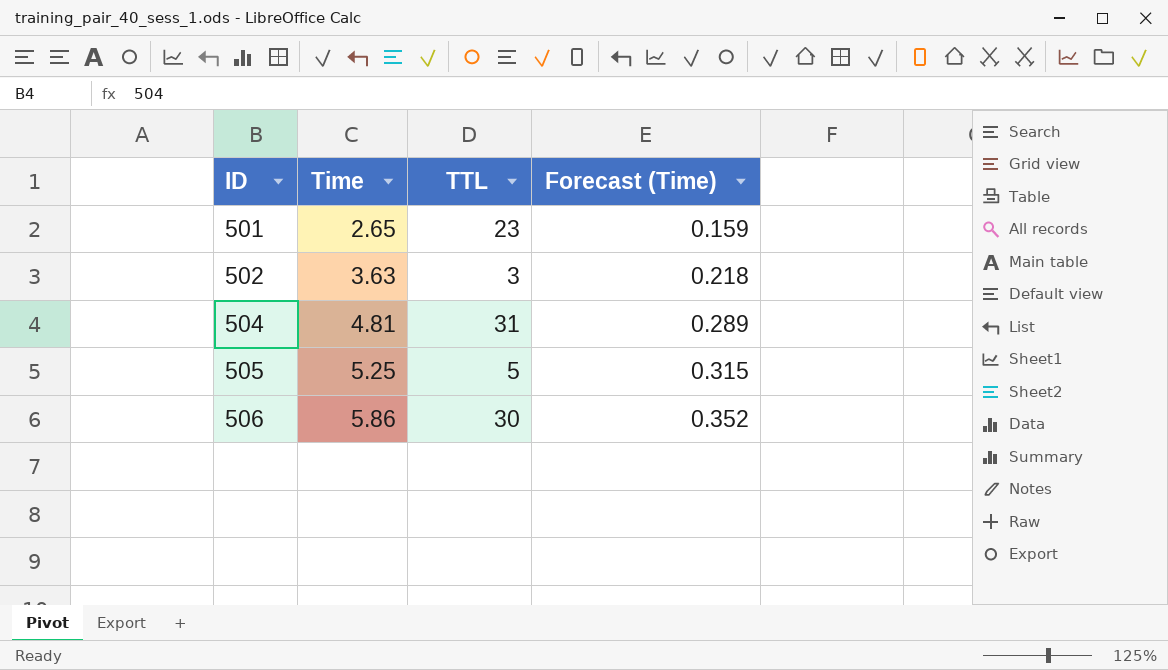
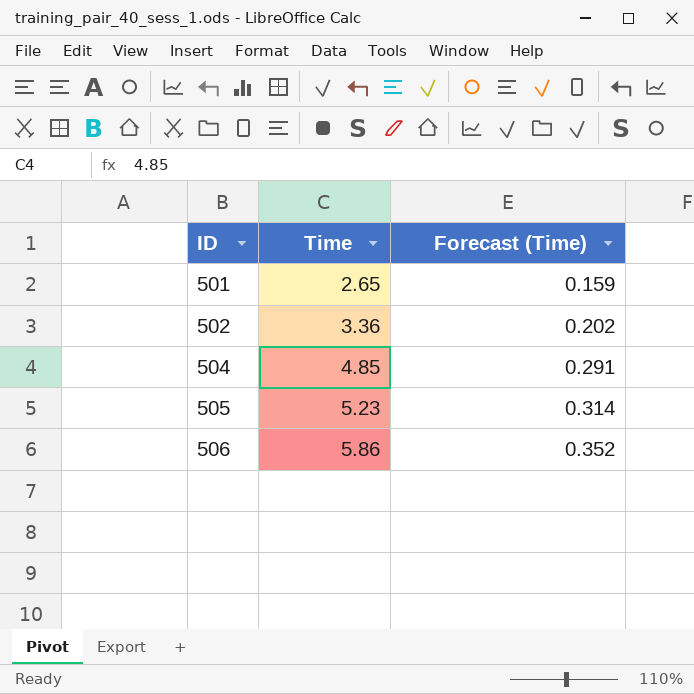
column TTL | position: 3 -> none
502 | Time: 3.63 -> 3.36
502 | Forecast (Time): 0.218 -> 0.202
504 | Time: 4.81 -> 4.85
504 | Forecast (Time): 0.289 -> 0.291
505 | Time: 5.25 -> 5.23
505 | Forecast (Time): 0.315 -> 0.314

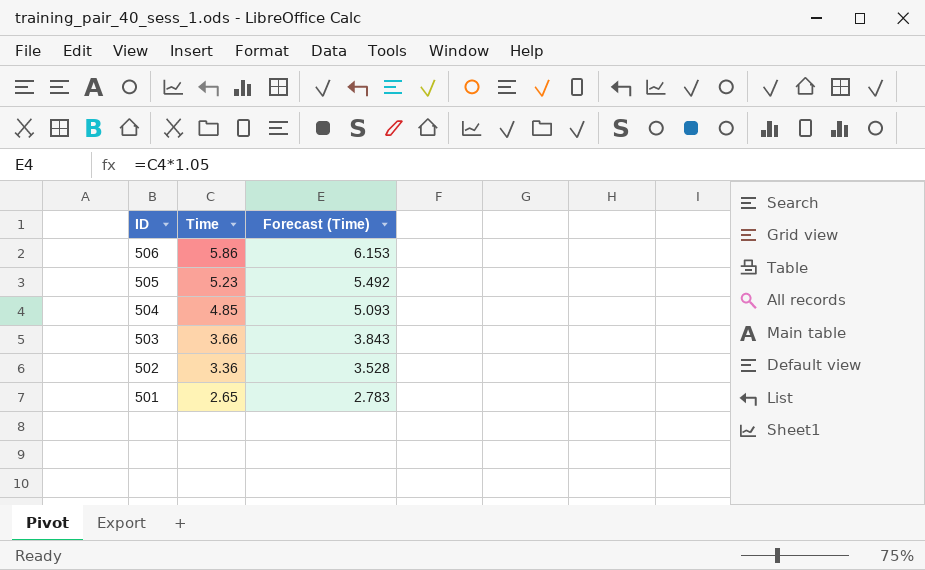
row order: ID ascending -> ID descending
column Forecast (Time) | formula: [Time] * 0.06 -> [Time] * 1.05
row 503: none -> 3.66 | 3.843

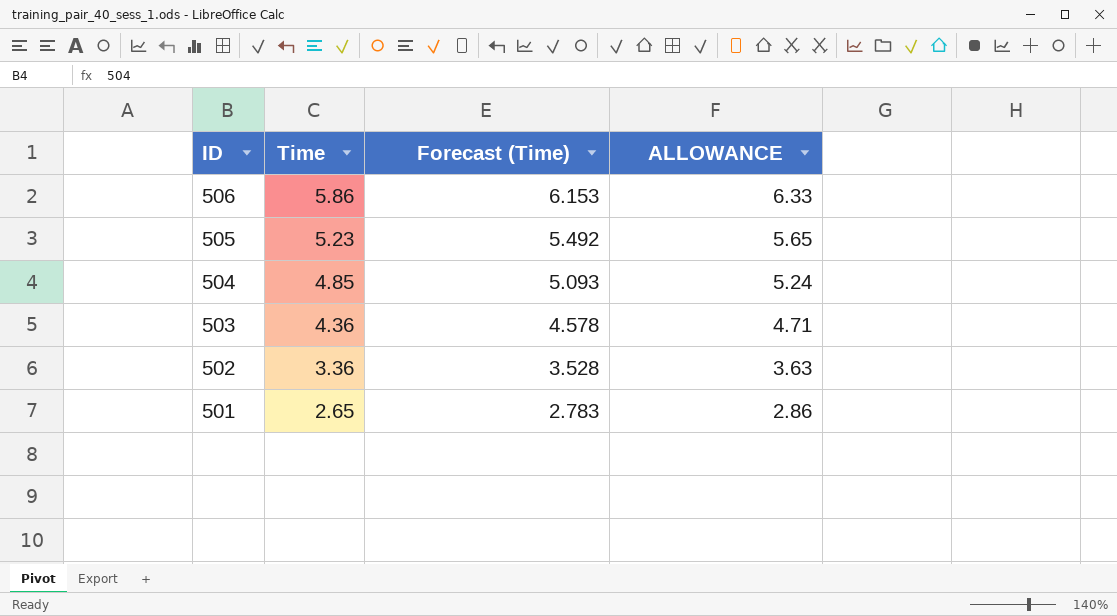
column ALLOWANCE | formula: none -> [Time] * 1.08
503 | Time: 3.66 -> 4.36
503 | Forecast (Time): 3.843 -> 4.578

